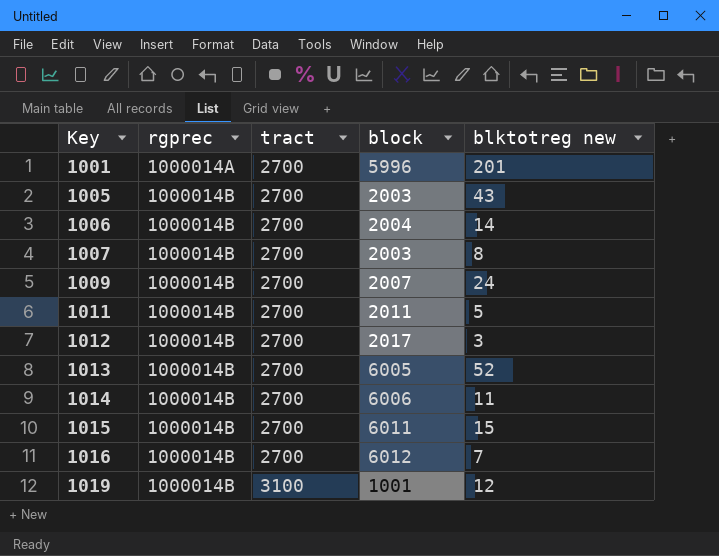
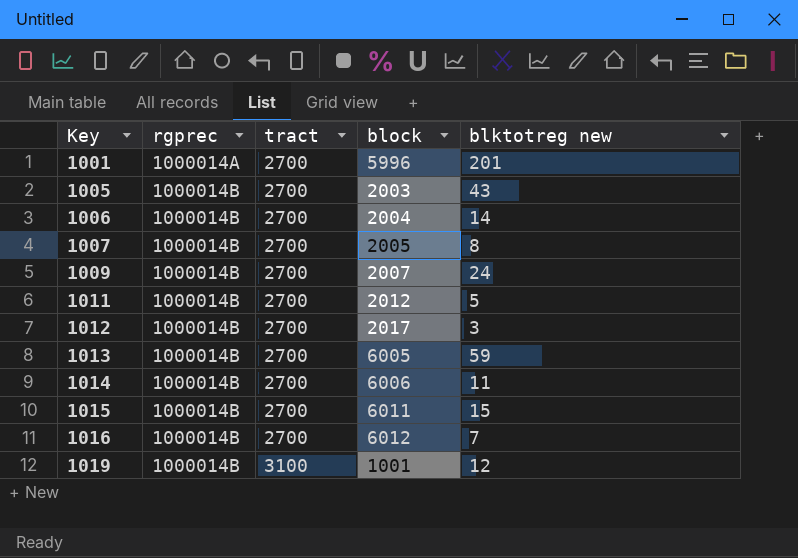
1007 | block: 2003 -> 2005
1011 | block: 2011 -> 2012
1013 | blktotreg new: 52 -> 59

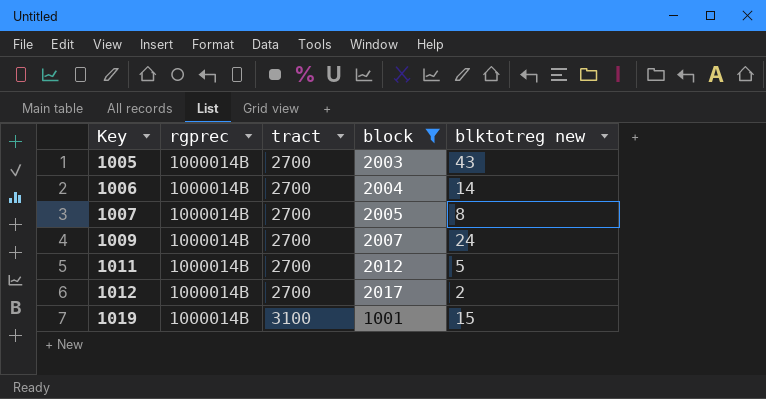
filter: none -> block <= 2017
1012 | blktotreg new: 3 -> 2
1019 | blktotreg new: 12 -> 15

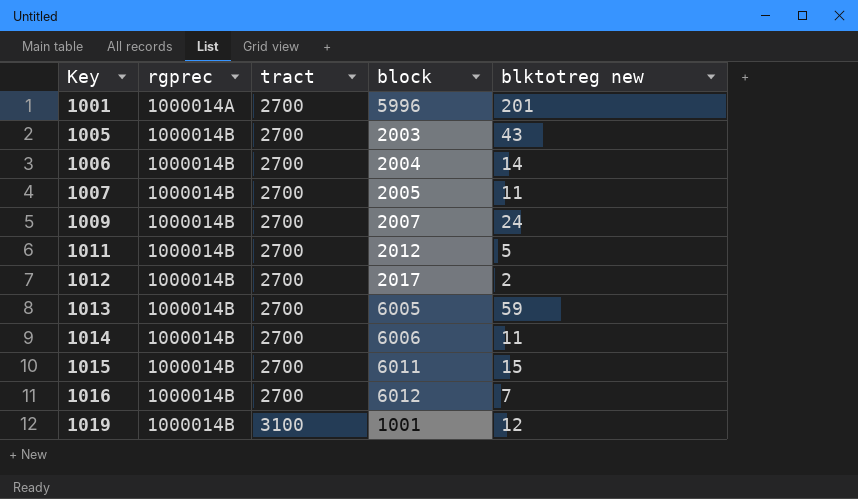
filter: block <= 2017 -> none
1007 | blktotreg new: 8 -> 11
1019 | blktotreg new: 15 -> 12

